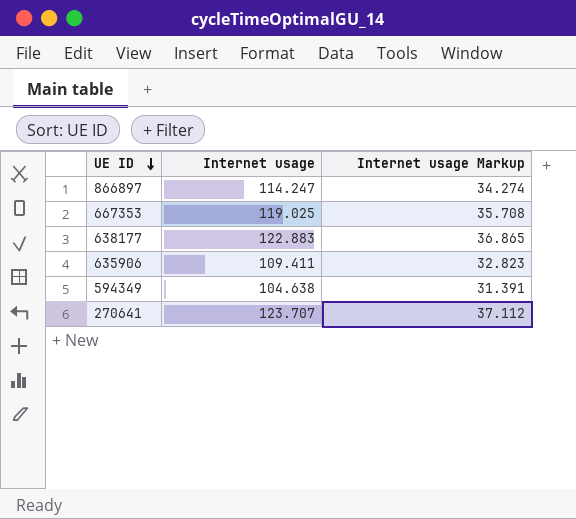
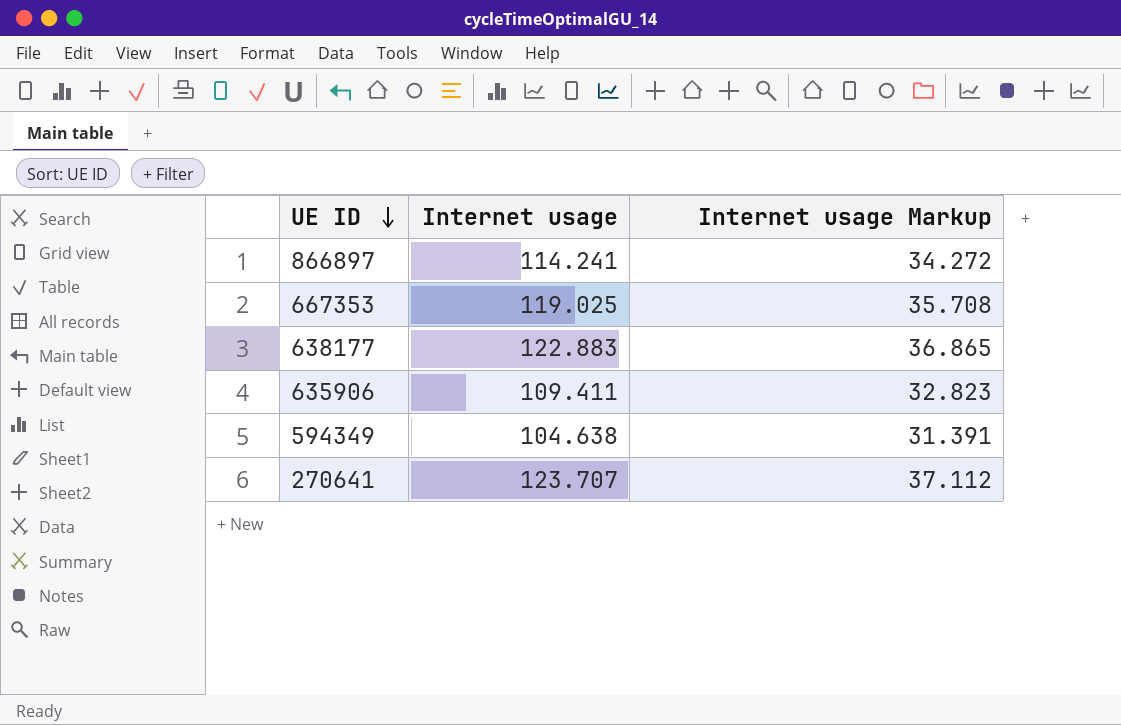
866897 | Internet usage: 114.247 -> 114.241
866897 | Internet usage Markup: 34.274 -> 34.272

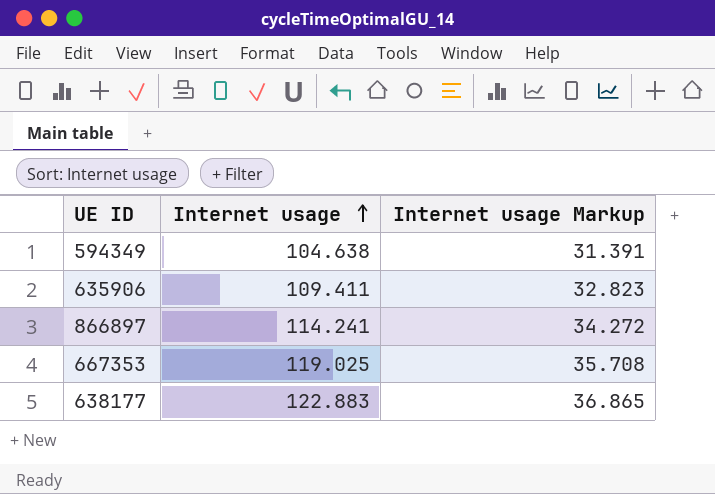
row order: UE ID descending -> Internet usage ascending
row 270641: 123.707 | 37.112 -> none

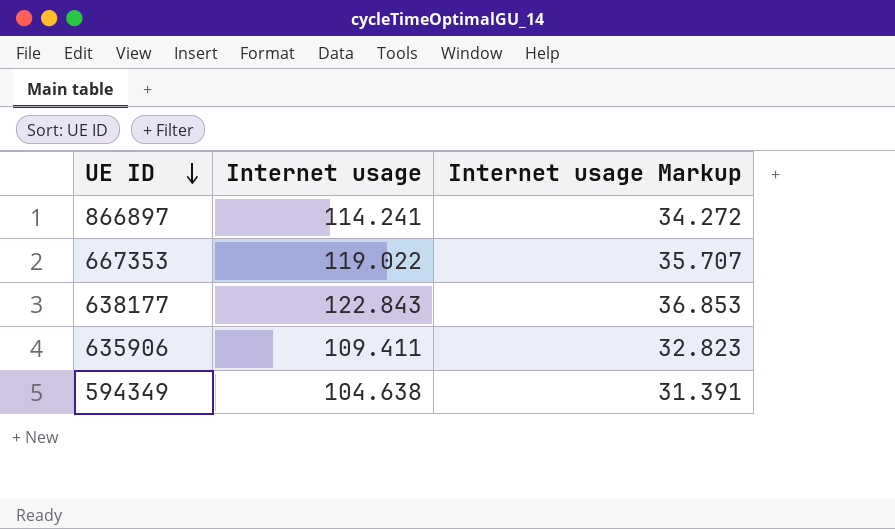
row order: Internet usage ascending -> UE ID descending
667353 | Internet usage: 119.025 -> 119.022
667353 | Internet usage Markup: 35.708 -> 35.707
638177 | Internet usage: 122.883 -> 122.843
638177 | Internet usage Markup: 36.865 -> 36.853

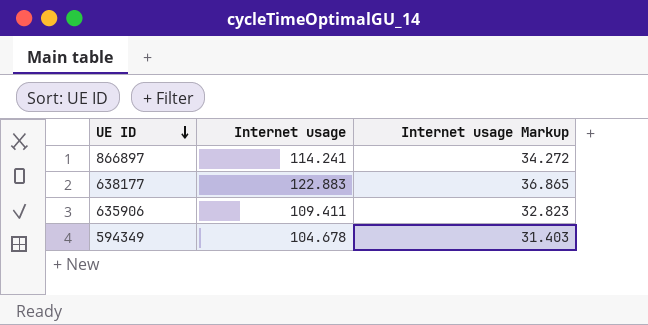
row 667353: 119.022 | 35.707 -> none
638177 | Internet usage: 122.843 -> 122.883
638177 | Internet usage Markup: 36.853 -> 36.865
594349 | Internet usage: 104.638 -> 104.678
594349 | Internet usage Markup: 31.391 -> 31.403

